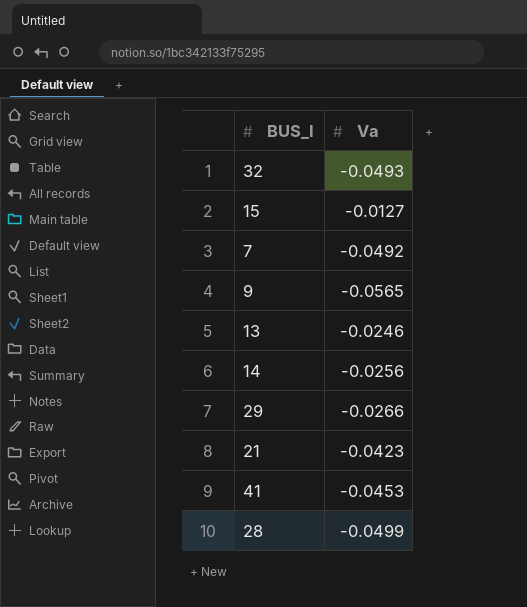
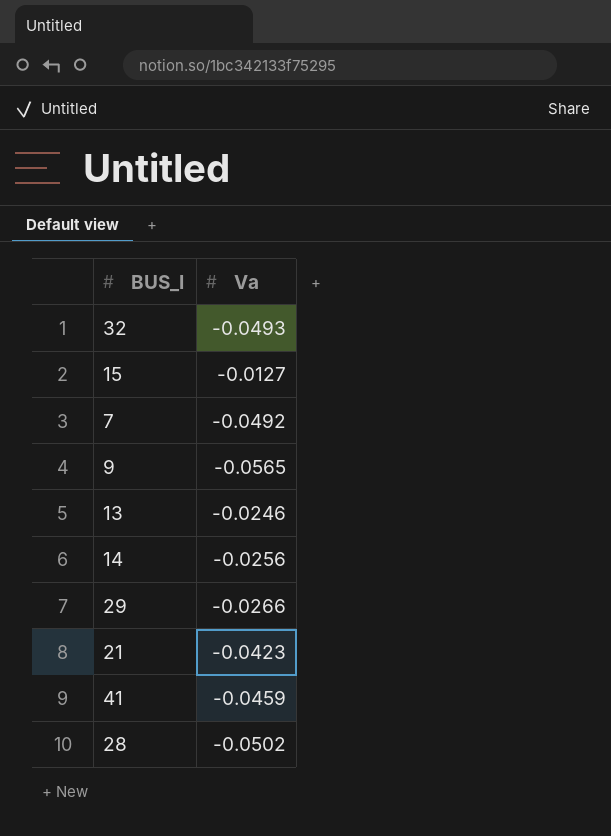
41 | Va: -0.0453 -> -0.0459
28 | Va: -0.0499 -> -0.0502

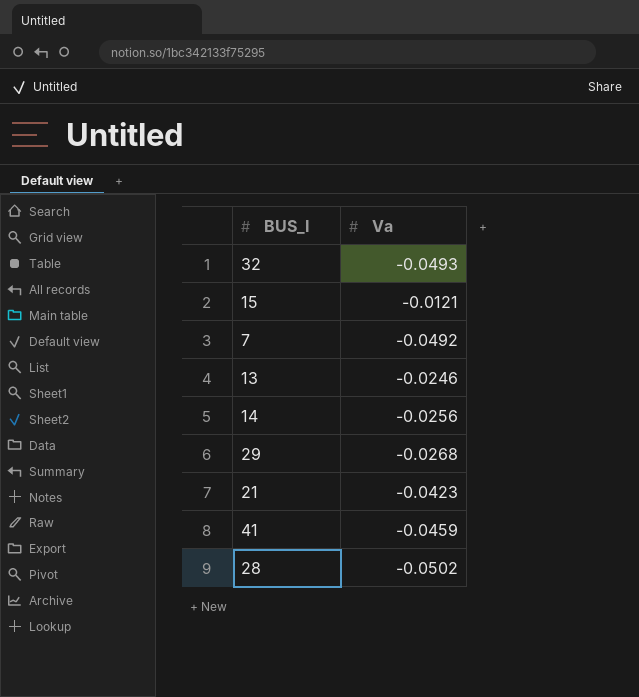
row 9: -0.0565 -> none
15 | Va: -0.0127 -> -0.0121
29 | Va: -0.0266 -> -0.0268

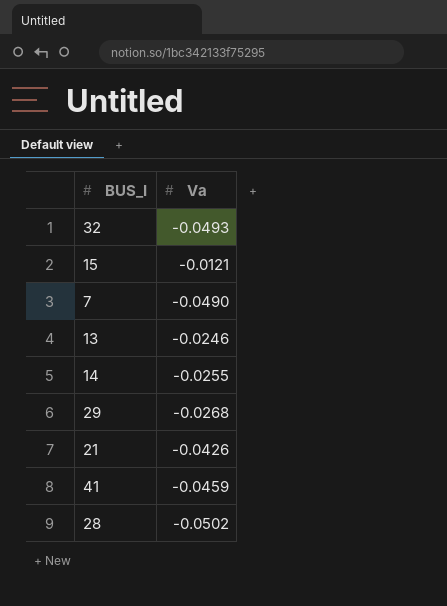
7 | Va: -0.0492 -> -0.0490
14 | Va: -0.0256 -> -0.0255
21 | Va: -0.0423 -> -0.0426

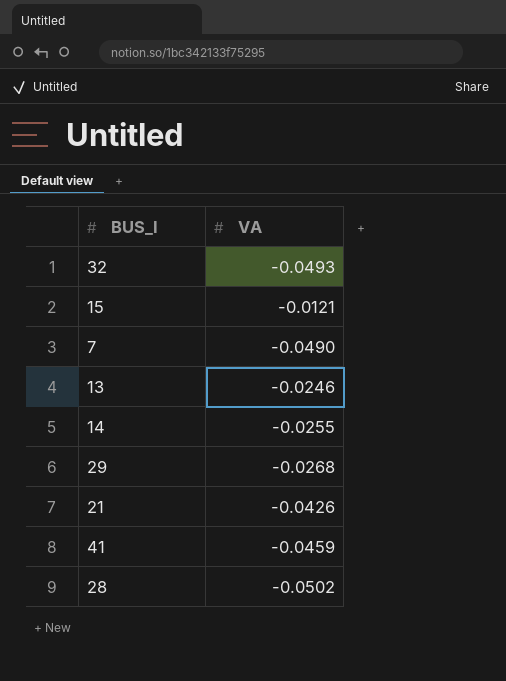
column name: Va -> VA

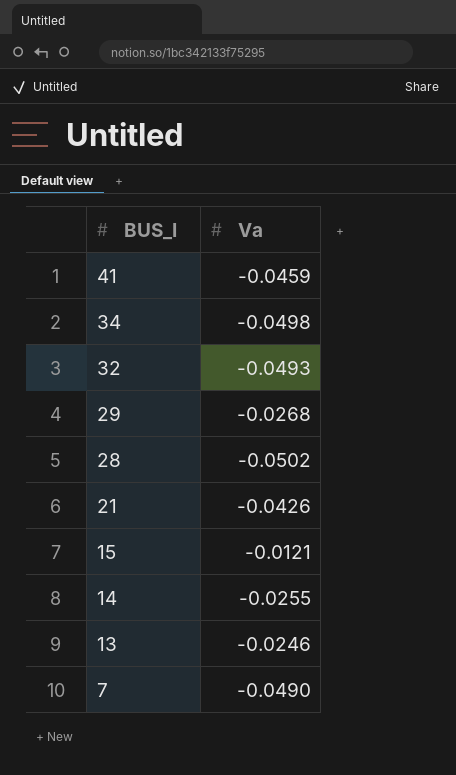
row order: none -> BUS_I descending
column name: VA -> Va
row 34: none -> -0.0498

